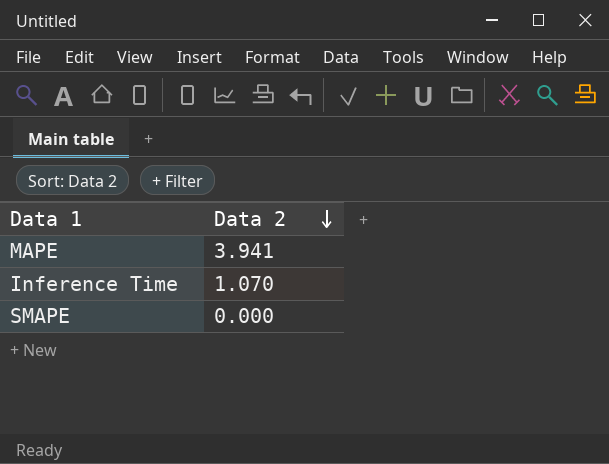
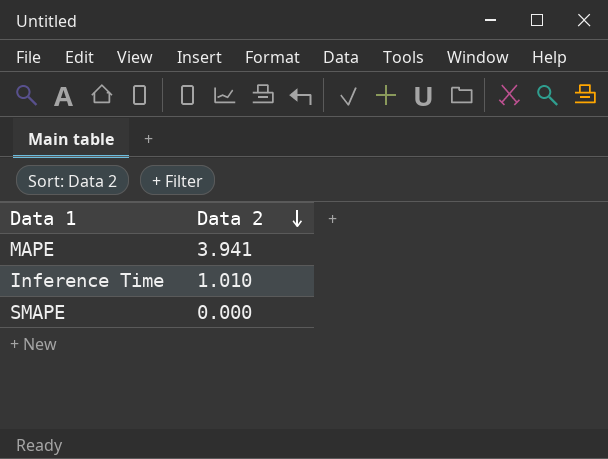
Inference Time | Data 2: 1.070 -> 1.010

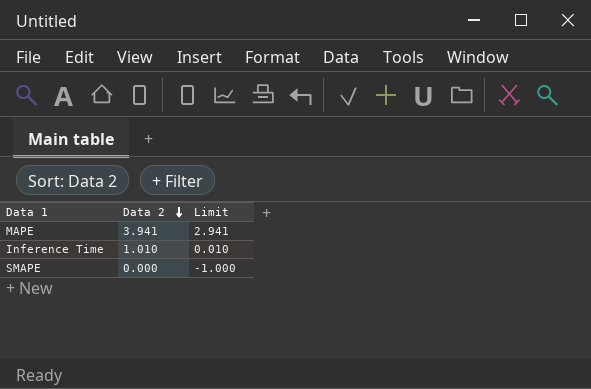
column Limit | formula: none -> [Data 2] - 1

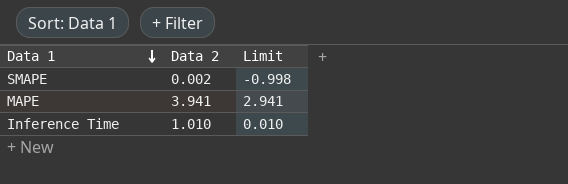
row order: Data 2 descending -> Data 1 descending
SMAPE | Data 2: 0.000 -> 0.002
SMAPE | Limit: -1.000 -> -0.998

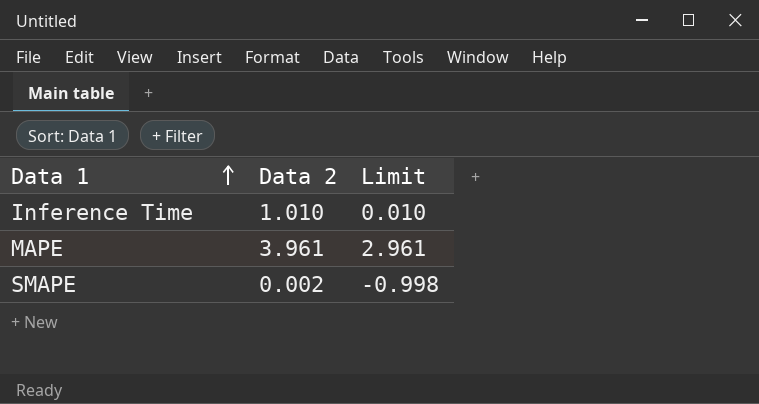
row order: Data 1 descending -> Data 1 ascending
MAPE | Data 2: 3.941 -> 3.961
MAPE | Limit: 2.941 -> 2.961

